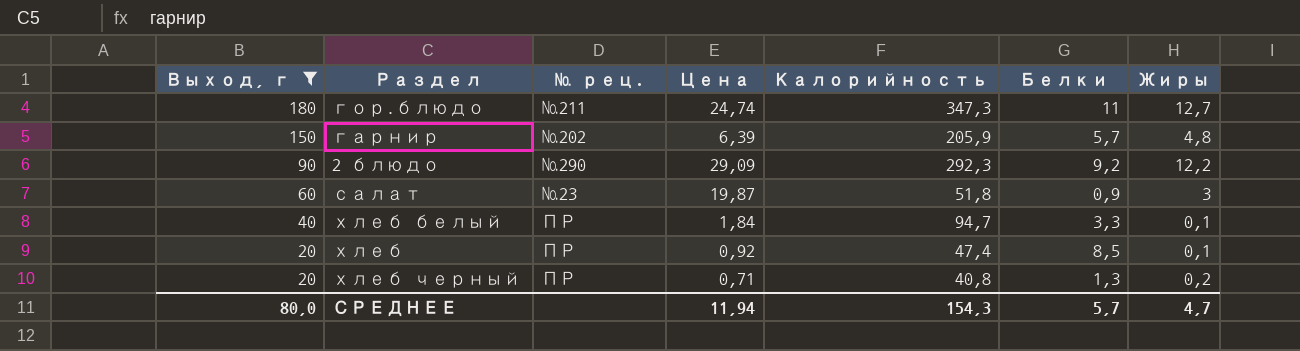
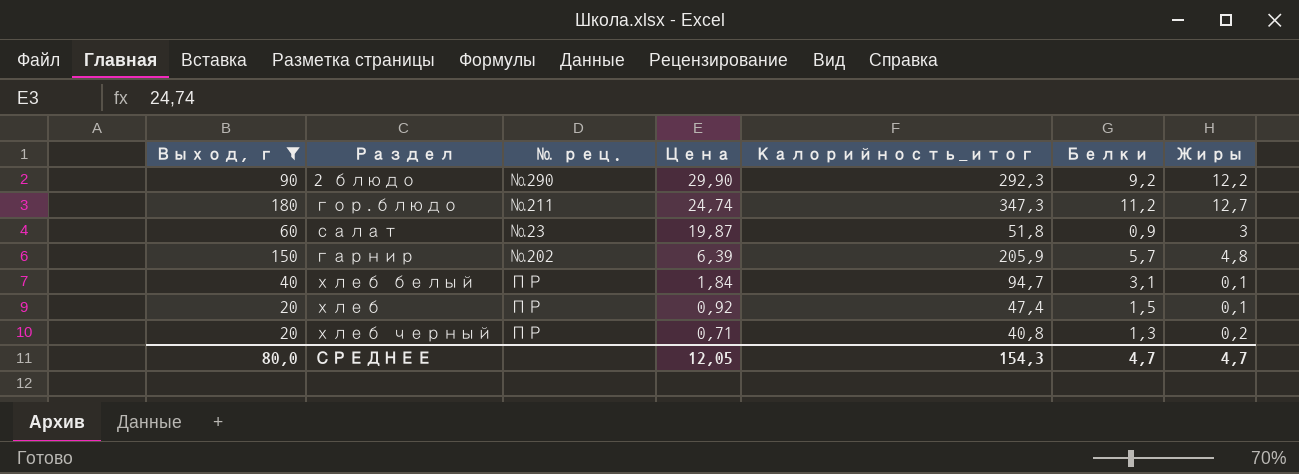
row order: Выход, г descending -> Цена descending
column name: Калорийность -> Калорийность_итог
2 блюдо | Цена: 29,09 -> 29,90
гор.блюдо | Белки: 11 -> 11,2
хлеб белый | Белки: 3,3 -> 3,1
хлеб | Белки: 8,5 -> 1,5
СРЕДНЕЕ | Цена: 11,94 -> 12,05
СРЕДНЕЕ | Белки: 5,7 -> 4,7

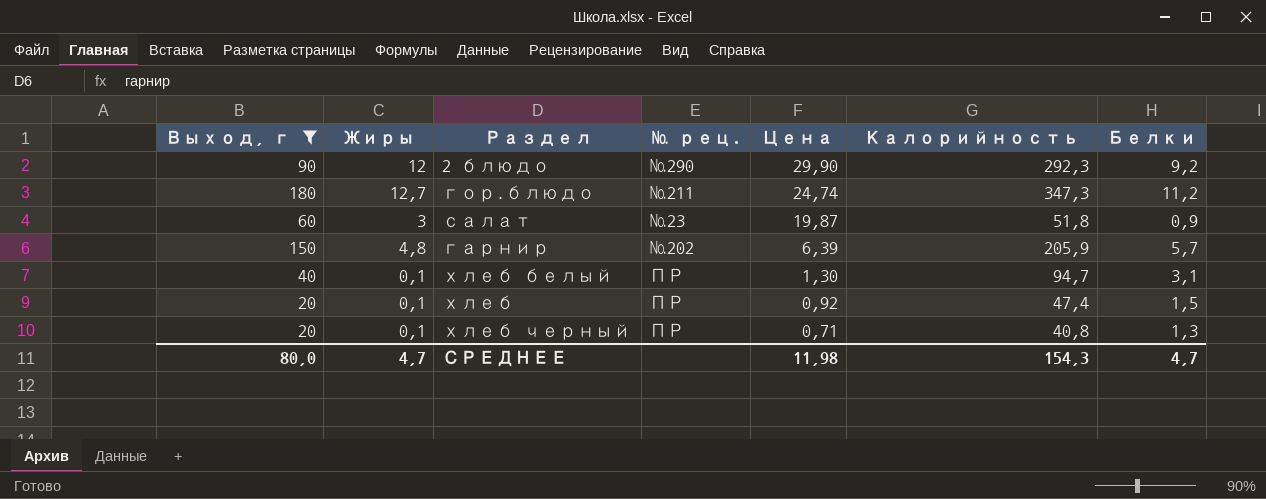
column Жиры | position: 7 -> 2
column name: Калорийность_итог -> Калорийность
2 блюдо | Жиры: 12,2 -> 12
хлеб белый | Цена: 1,84 -> 1,30
хлеб черный | Жиры: 0,2 -> 0,1
СРЕДНЕЕ | Цена: 12,05 -> 11,98

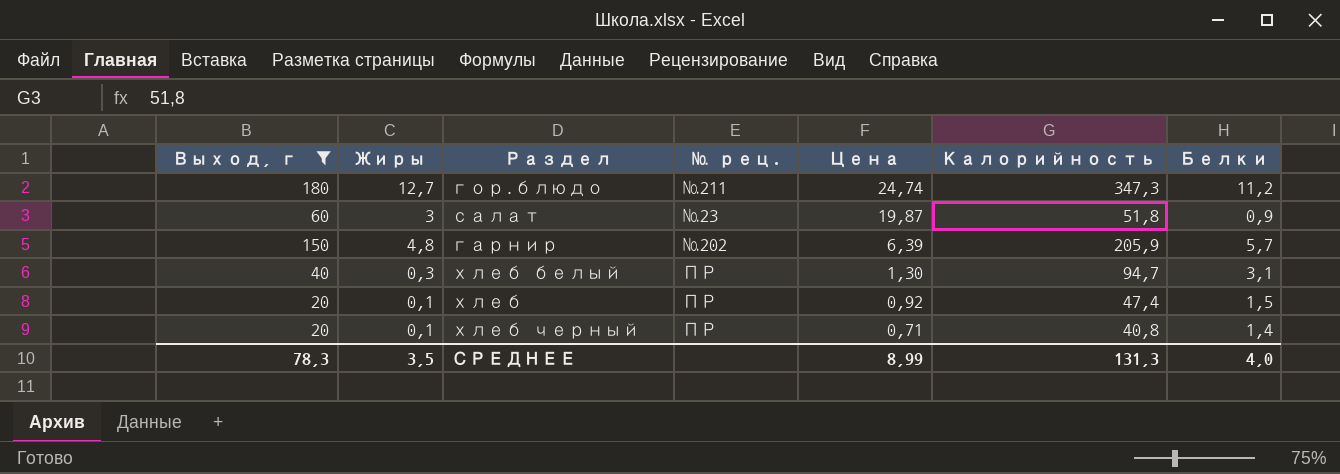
row 2 блюдо: 90 | 12 | №290 | 29,90 | 292,3 | 9,2 -> none
хлеб белый | Жиры: 0,1 -> 0,3
хлеб черный | Белки: 1,3 -> 1,4
СРЕДНЕЕ | Выход, г: 80,0 -> 78,3
СРЕДНЕЕ | Жиры: 4,7 -> 3,5
СРЕДНЕЕ | Цена: 11,98 -> 8,99
СРЕДНЕЕ | Калорийность: 154,3 -> 131,3
СРЕДНЕЕ | Белки: 4,7 -> 4,0

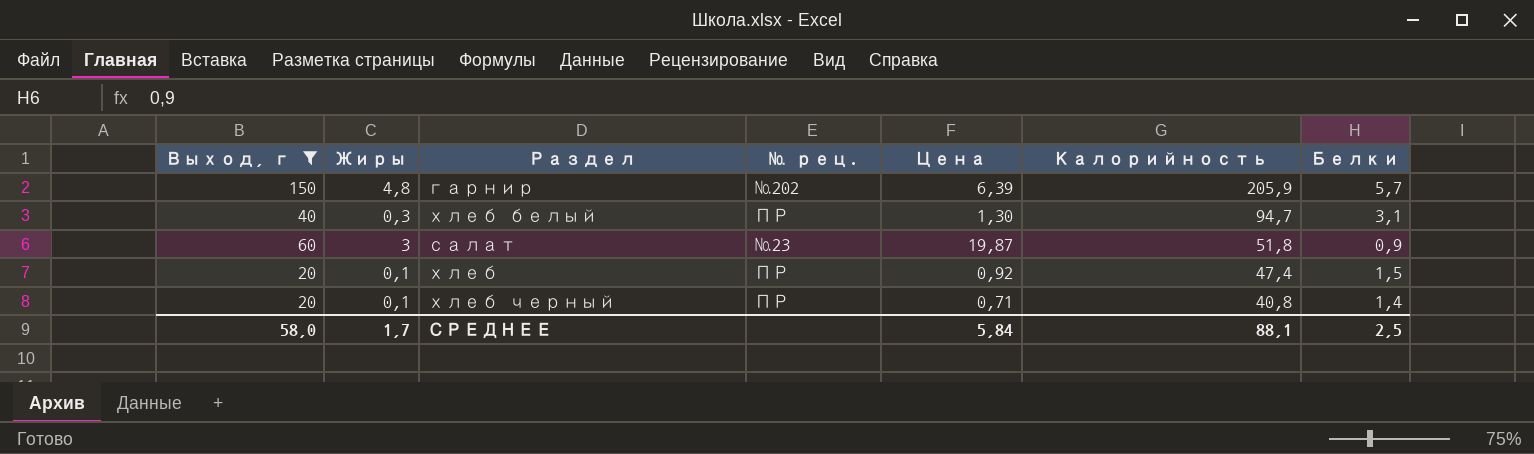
row order: Цена descending -> Калорийность descending
row гор.блюдо: 180 | 12,7 | №211 | 24,74 | 347,3 | 11,2 -> none
СРЕДНЕЕ | Выход, г: 78,3 -> 58,0
СРЕДНЕЕ | Жиры: 3,5 -> 1,7
СРЕДНЕЕ | Цена: 8,99 -> 5,84
СРЕДНЕЕ | Калорийность: 131,3 -> 88,1
СРЕДНЕЕ | Белки: 4,0 -> 2,5

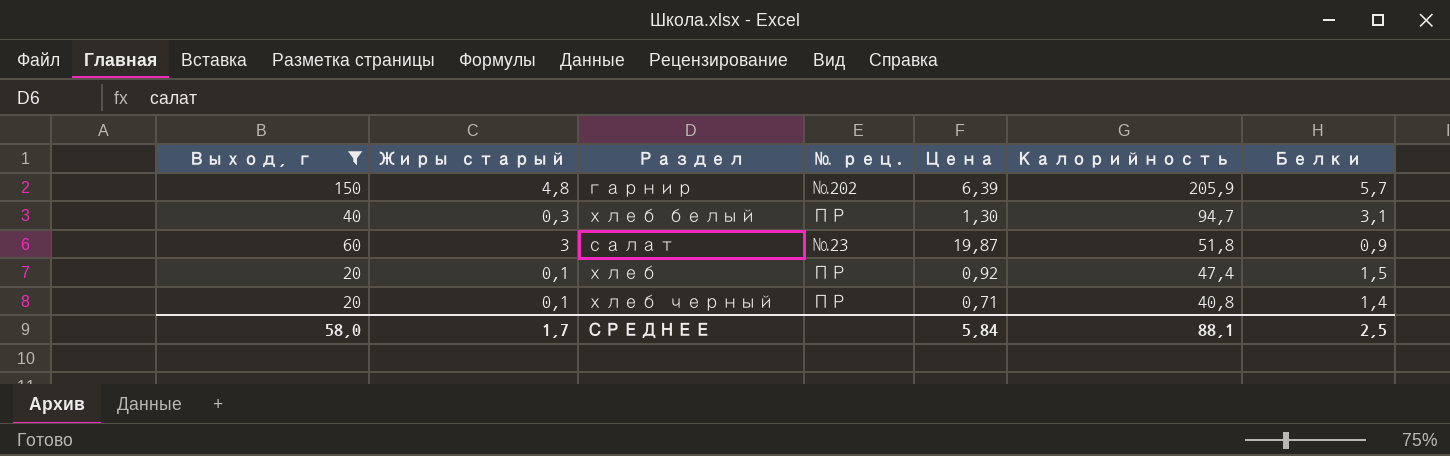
column name: Жиры -> Жиры старый

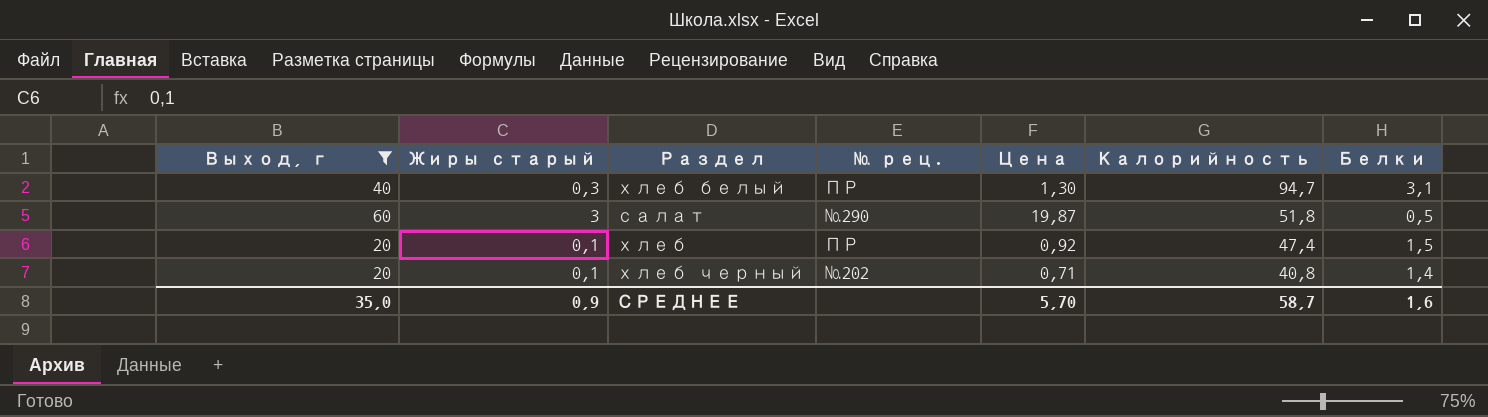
row гарнир: 150 | 4,8 | №202 | 6,39 | 205,9 | 5,7 -> none
салат | № рец.: №23 -> №290
салат | Белки: 0,9 -> 0,5
хлеб черный | № рец.: ПР -> №202
СРЕДНЕЕ | Выход, г: 58,0 -> 35,0
СРЕДНЕЕ | Жиры старый: 1,7 -> 0,9
СРЕДНЕЕ | Цена: 5,84 -> 5,70
СРЕДНЕЕ | Калорийность: 88,1 -> 58,7
СРЕДНЕЕ | Белки: 2,5 -> 1,6

